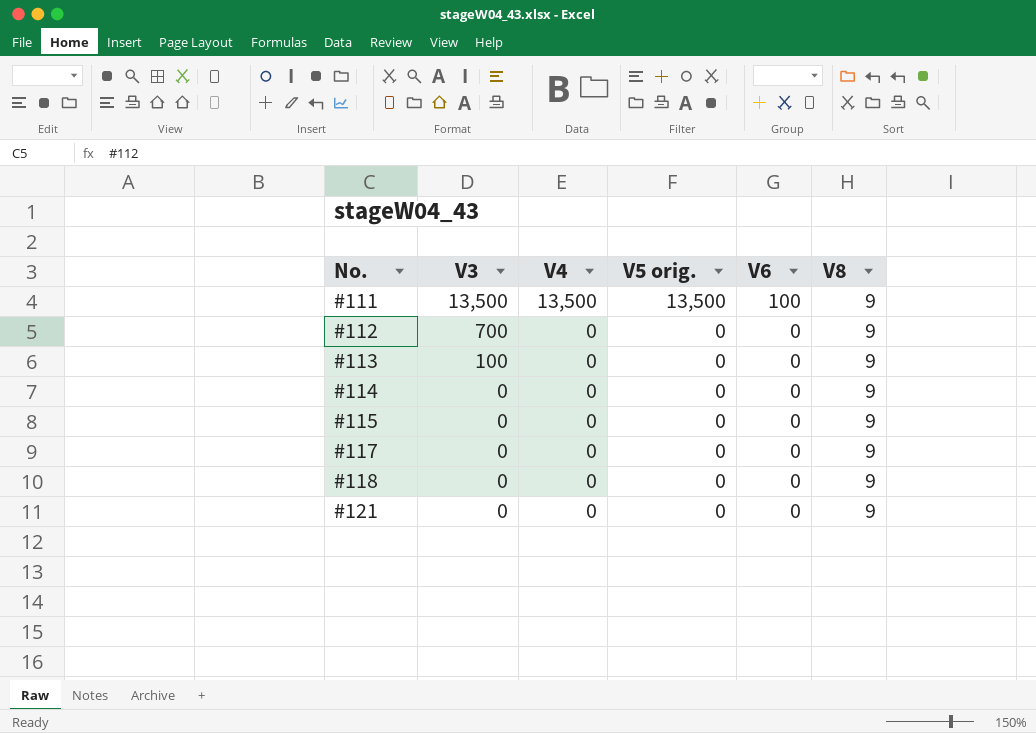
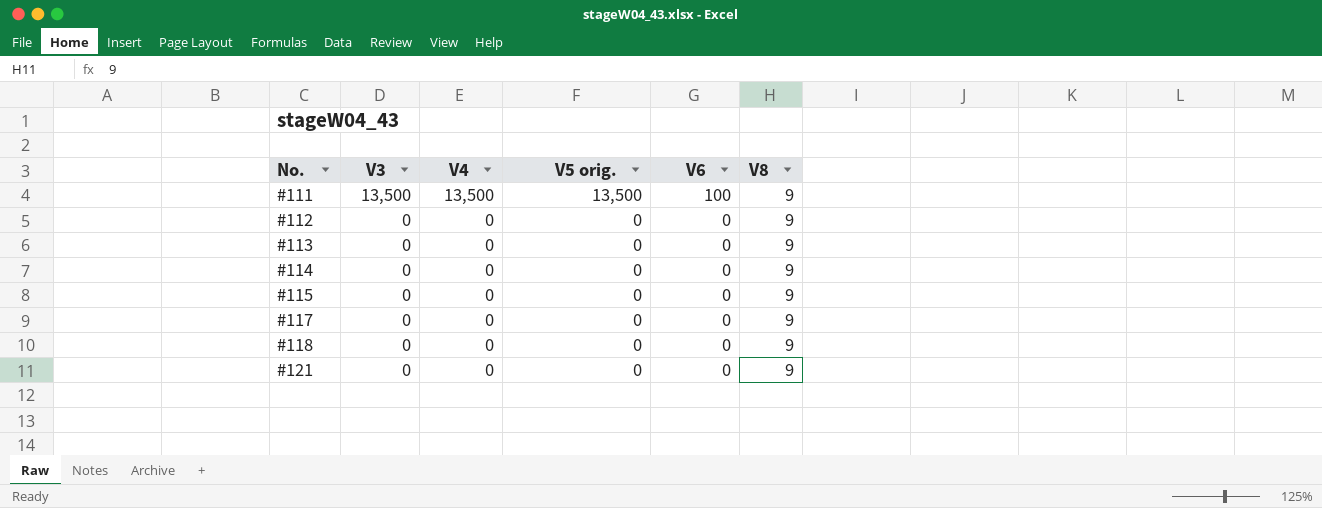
#112 | V3: 700 -> 0
#113 | V3: 100 -> 0

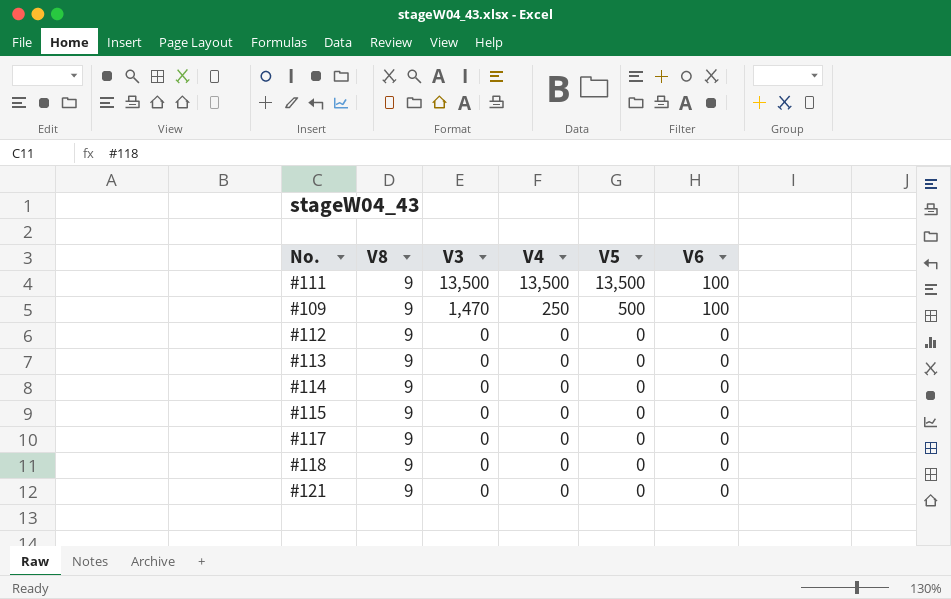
column V8 | position: 6 -> 2
column name: V5 orig. -> V5
row #109: none -> 9 | 1,470 | 250 | 500 | 100

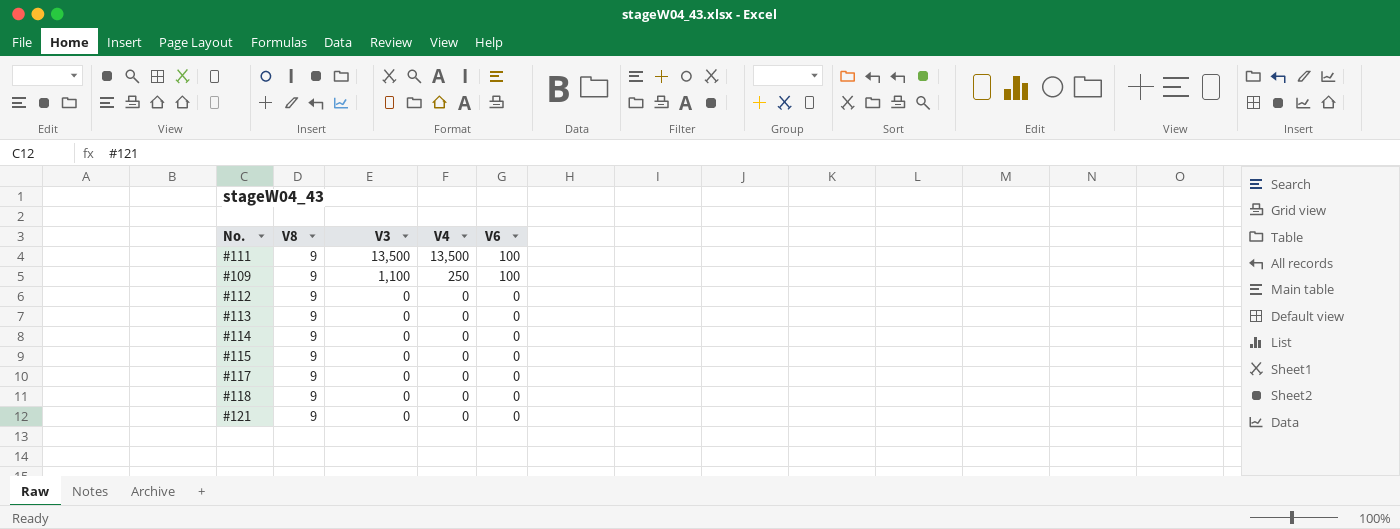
column V5 | position: 5 -> none
#109 | V3: 1,470 -> 1,100

